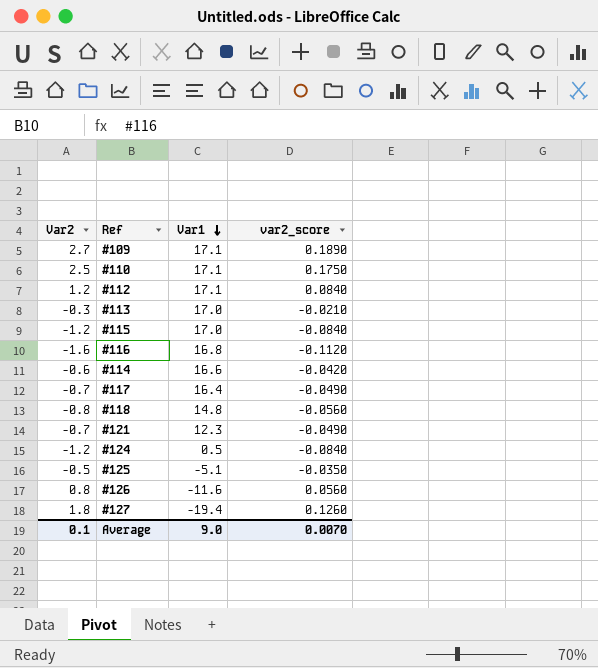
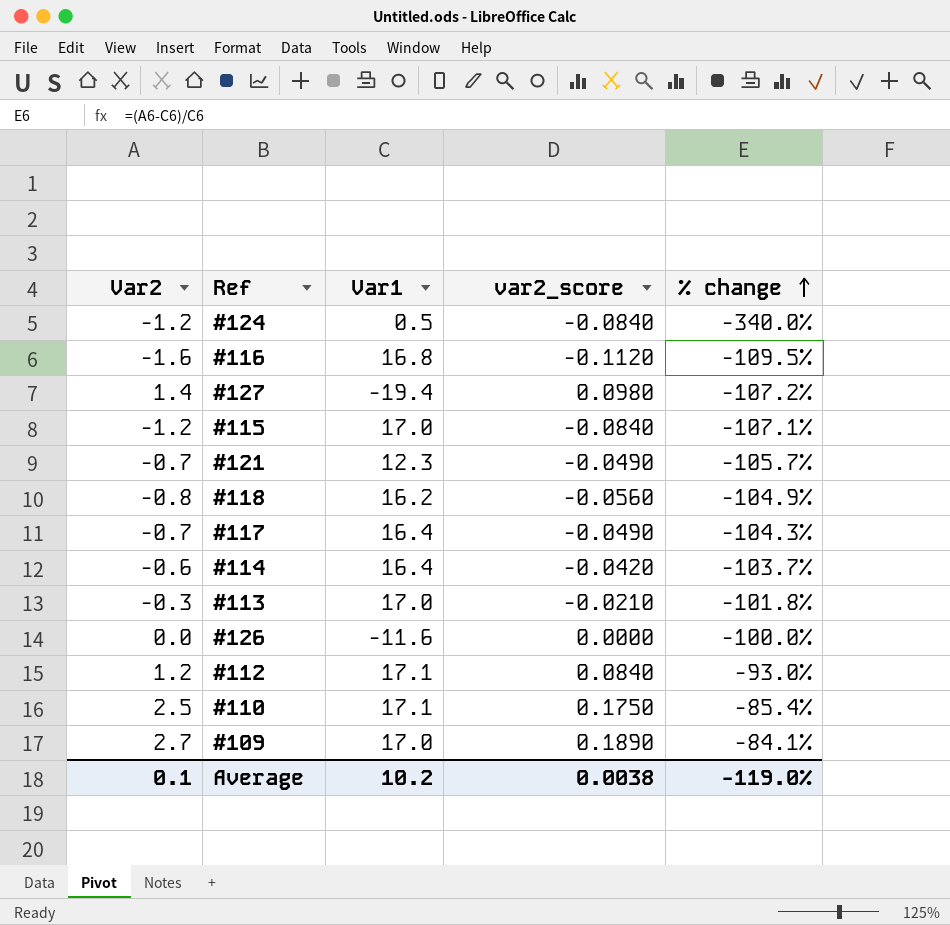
row order: Var1 descending -> % change ascending
column % change | formula: none -> ([Var2] - [Var1]) / [Var1]
row #125: -0.5 | -5.1 | -0.0350 -> none
#127 | Var2: 1.8 -> 1.4
#127 | var2_score: 0.1260 -> 0.0980
#118 | Var1: 14.8 -> 16.2
#114 | Var1: 16.6 -> 16.4
#126 | Var2: 0.8 -> 0.0
#126 | var2_score: 0.0560 -> 0.0000
#109 | Var1: 17.1 -> 17.0
Average | Var1: 9.0 -> 10.2
Average | var2_score: 0.0070 -> 0.0038

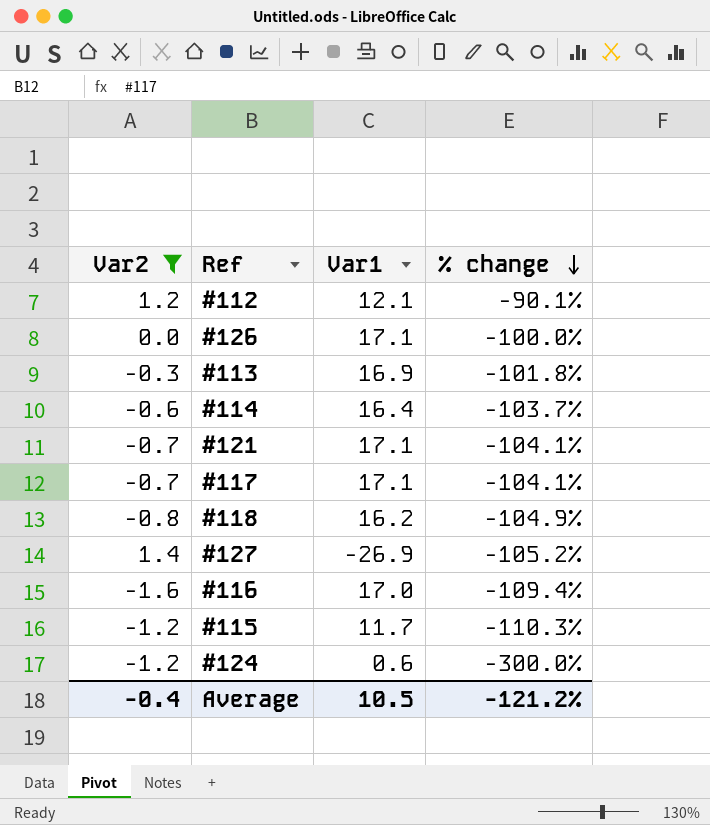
filter: none -> Var2 <= 1.4
row order: % change ascending -> % change descending
column var2_score | formula: [Var2] * 0.07 -> none
#112 | Var1: 17.1 -> 12.1
#112 | % change: -93.0% -> -90.1%
#126 | Var1: -11.6 -> 17.1
#113 | Var1: 17.0 -> 16.9
#121 | Var1: 12.3 -> 17.1
#121 | % change: -105.7% -> -104.1%
#117 | Var1: 16.4 -> 17.1
#117 | % change: -104.3% -> -104.1%
#127 | Var1: -19.4 -> -26.9
#127 | % change: -107.2% -> -105.2%
#116 | Var1: 16.8 -> 17.0
#116 | % change: -109.5% -> -109.4%
#115 | Var1: 17.0 -> 11.7
#115 | % change: -107.1% -> -110.3%
#124 | Var1: 0.5 -> 0.6
#124 | % change: -340.0% -> -300.0%
Average | Var2: 0.1 -> -0.4
Average | Var1: 10.2 -> 10.5
Average | % change: -119.0% -> -121.2%

